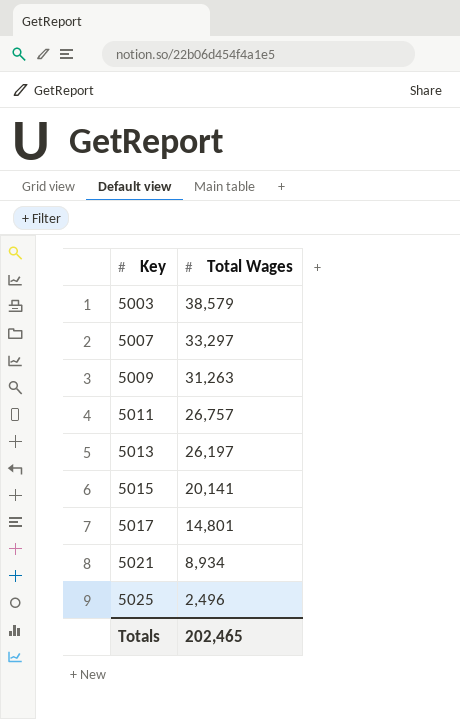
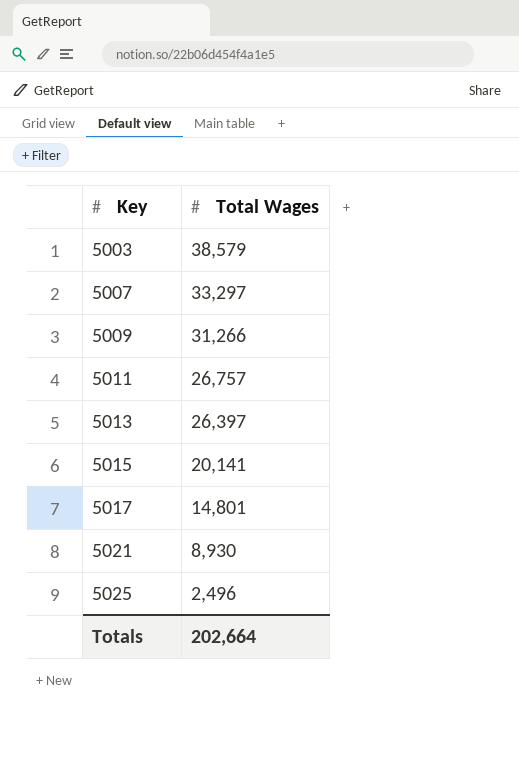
5009 | Total Wages: 31,263 -> 31,266
5013 | Total Wages: 26,197 -> 26,397
5021 | Total Wages: 8,934 -> 8,930
Totals | Total Wages: 202,465 -> 202,664

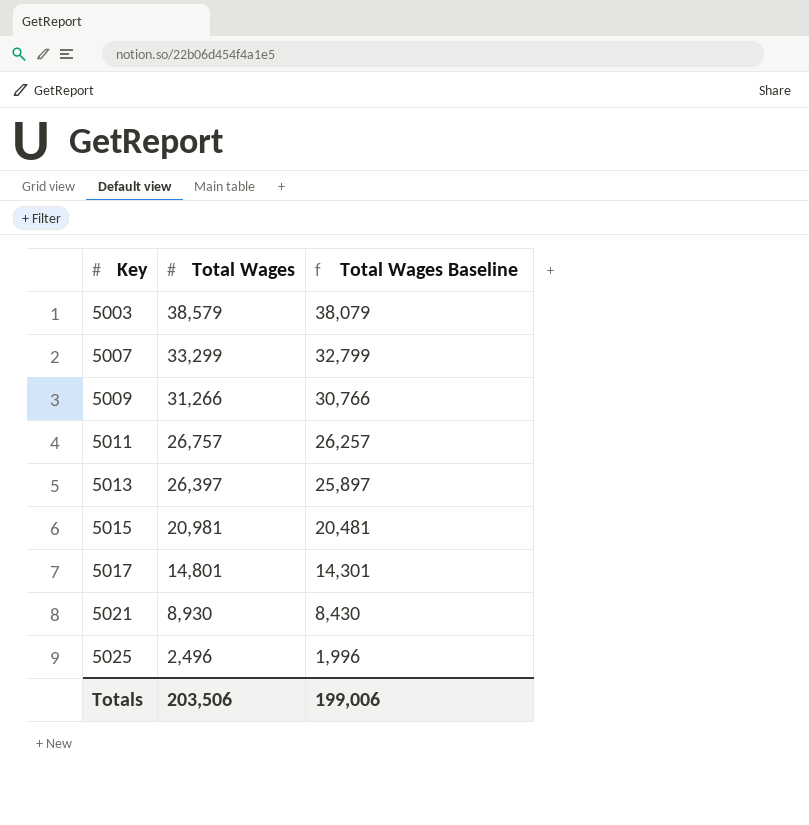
column Total Wages Baseline | formula: none -> [Total Wages] - 500
5007 | Total Wages: 33,297 -> 33,299
5015 | Total Wages: 20,141 -> 20,981
Totals | Total Wages: 202,664 -> 203,506

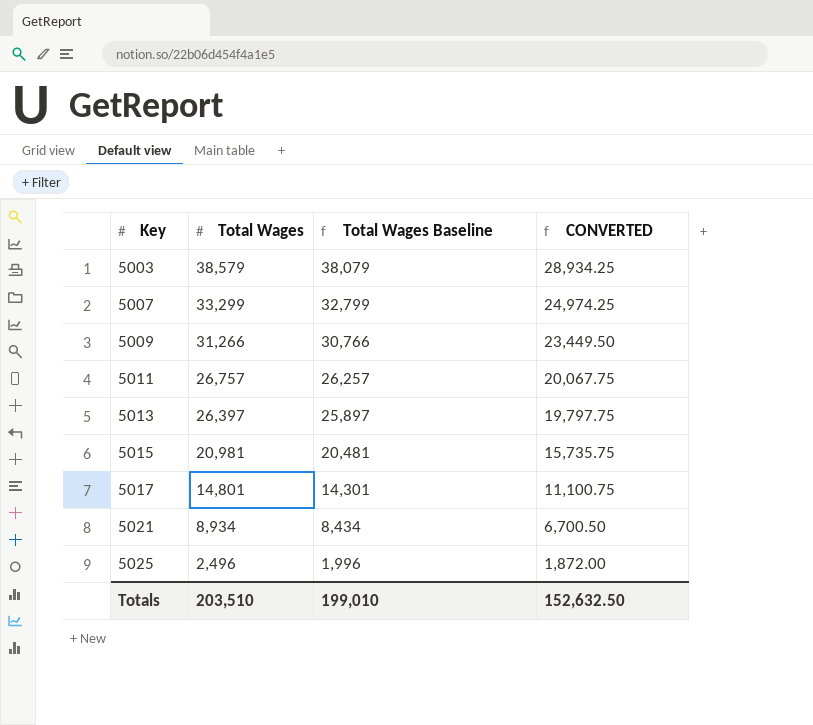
column CONVERTED | formula: none -> [Total Wages] * 0.75
5021 | Total Wages: 8,930 -> 8,934
5021 | Total Wages Baseline: 8,430 -> 8,434
Totals | Total Wages: 203,506 -> 203,510
Totals | Total Wages Baseline: 199,006 -> 199,010

